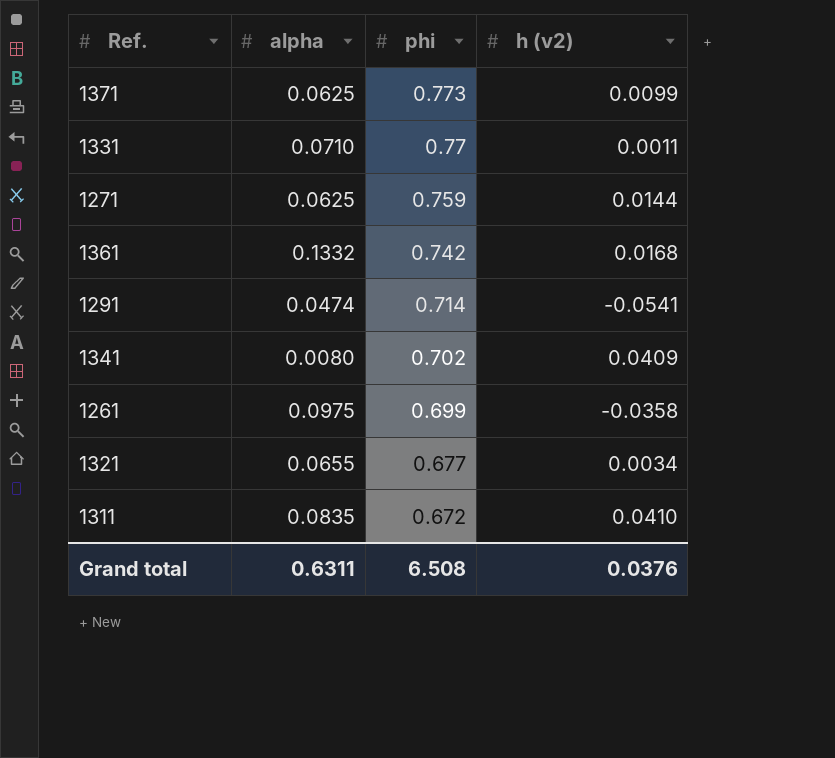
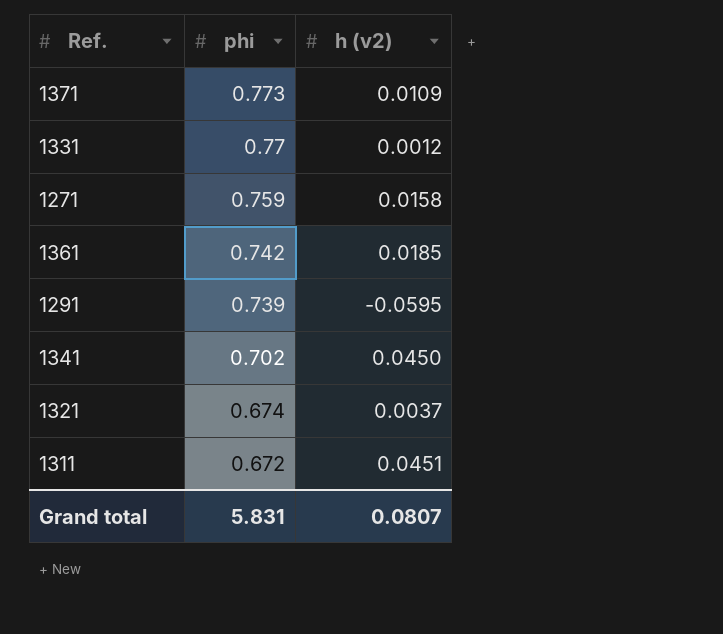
column alpha | position: 2 -> none
row 1261: 0.0975 | 0.699 | -0.0358 -> none
1371 | h (v2): 0.0099 -> 0.0109
1331 | h (v2): 0.0011 -> 0.0012
1271 | h (v2): 0.0144 -> 0.0158
1361 | h (v2): 0.0168 -> 0.0185
1291 | phi: 0.714 -> 0.739
1291 | h (v2): -0.0541 -> -0.0595
1341 | h (v2): 0.0409 -> 0.0450
1321 | phi: 0.677 -> 0.674
1321 | h (v2): 0.0034 -> 0.0037
1311 | h (v2): 0.0410 -> 0.0451
Grand total | phi: 6.508 -> 5.831
Grand total | h (v2): 0.0376 -> 0.0807

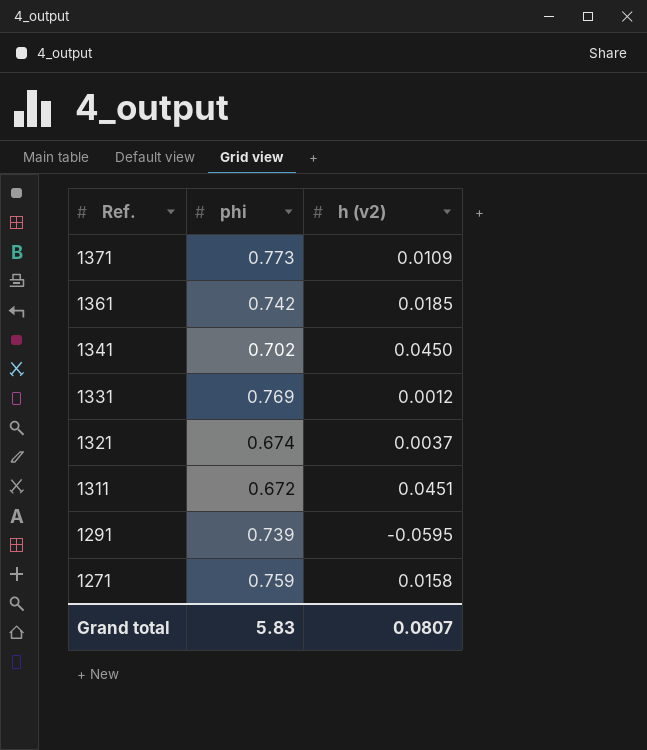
row order: phi descending -> Ref. descending
1331 | phi: 0.77 -> 0.769
Grand total | phi: 5.831 -> 5.83

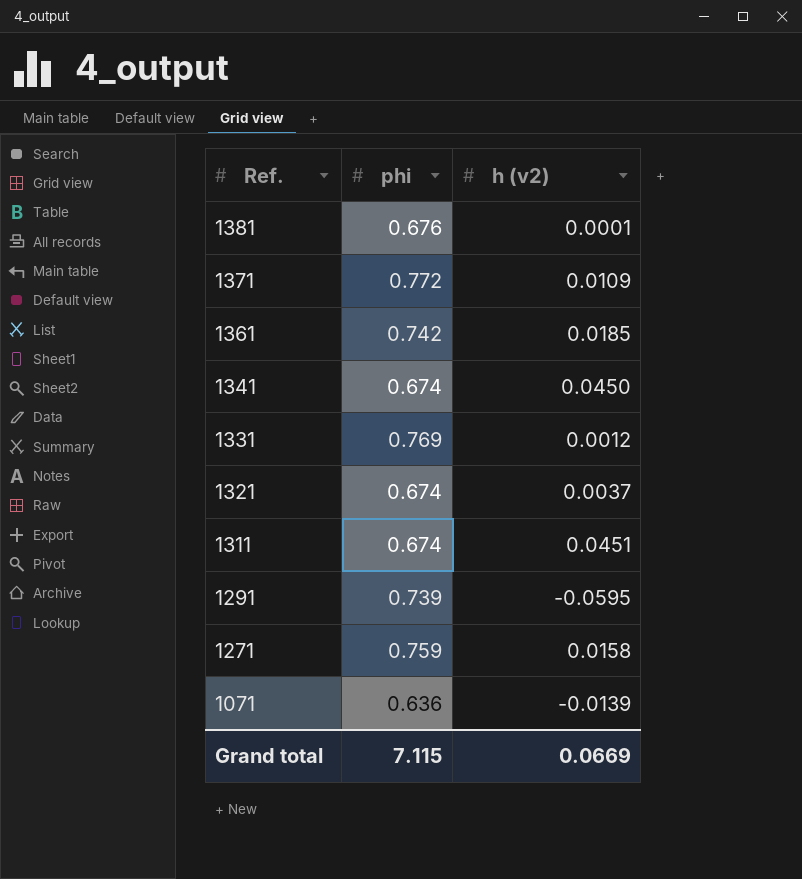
row 1381: none -> 0.676 | 0.0001
1371 | phi: 0.773 -> 0.772
1341 | phi: 0.702 -> 0.674
1311 | phi: 0.672 -> 0.674
row 1071: none -> 0.636 | -0.0139
Grand total | phi: 5.83 -> 7.115
Grand total | h (v2): 0.0807 -> 0.0669

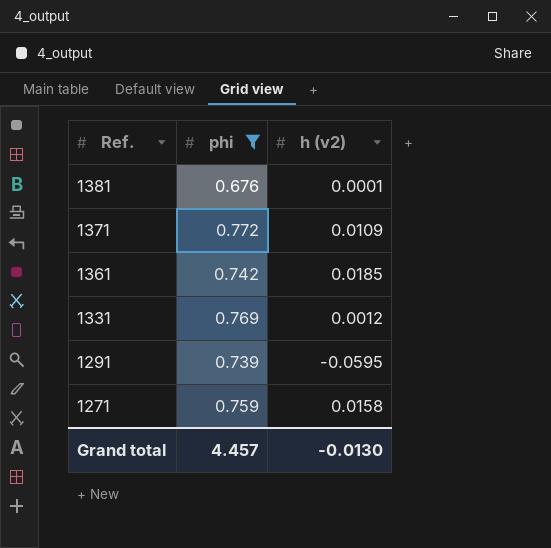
filter: none -> phi >= 0.676
Grand total | phi: 7.115 -> 4.457
Grand total | h (v2): 0.0669 -> -0.0130

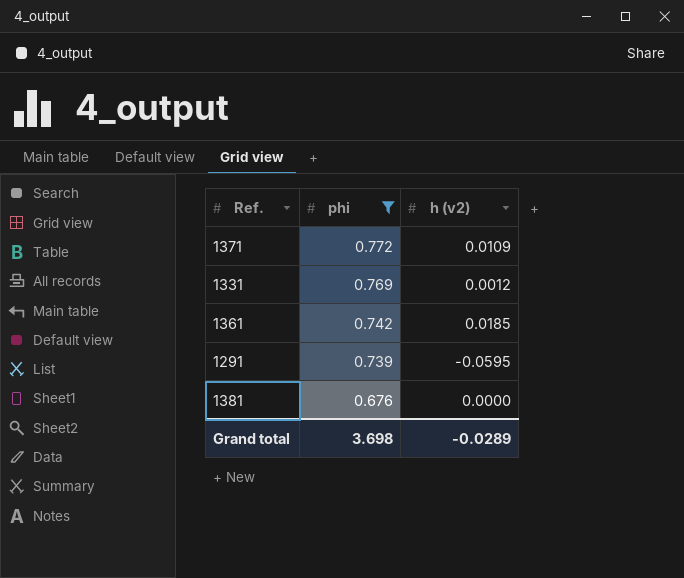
row order: Ref. descending -> phi descending
row 1271: 0.759 | 0.0158 -> none
1381 | h (v2): 0.0001 -> 0.0000
Grand total | phi: 4.457 -> 3.698
Grand total | h (v2): -0.0130 -> -0.0289

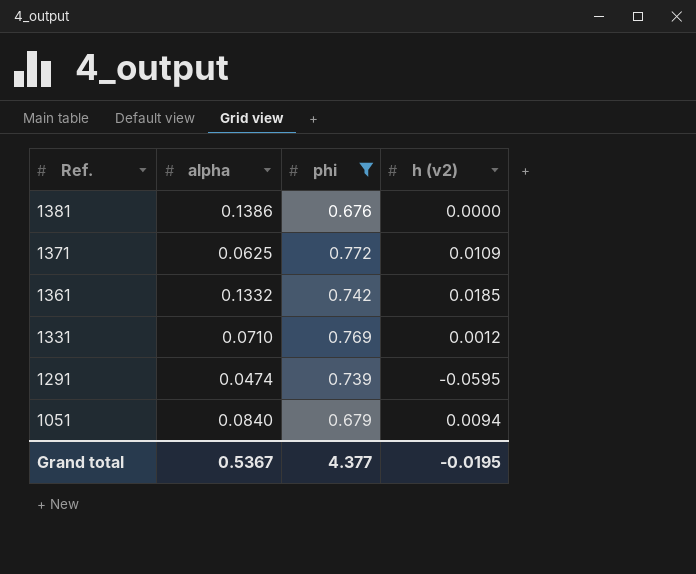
row order: phi descending -> Ref. descending
column alpha | position: none -> 2
row 1051: none -> 0.0840 | 0.679 | 0.0094
Grand total | phi: 3.698 -> 4.377
Grand total | h (v2): -0.0289 -> -0.0195

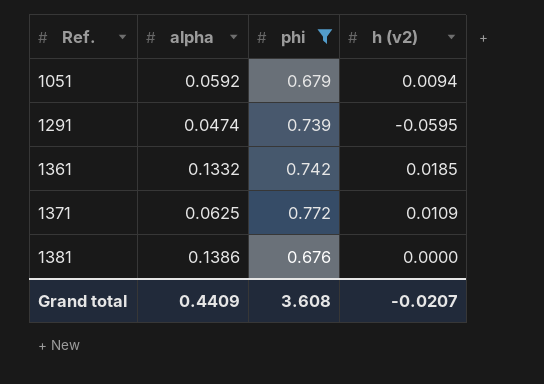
row order: Ref. descending -> Ref. ascending
row 1331: 0.0710 | 0.769 | 0.0012 -> none
1051 | alpha: 0.0840 -> 0.0592
Grand total | alpha: 0.5367 -> 0.4409
Grand total | phi: 4.377 -> 3.608
Grand total | h (v2): -0.0195 -> -0.0207

